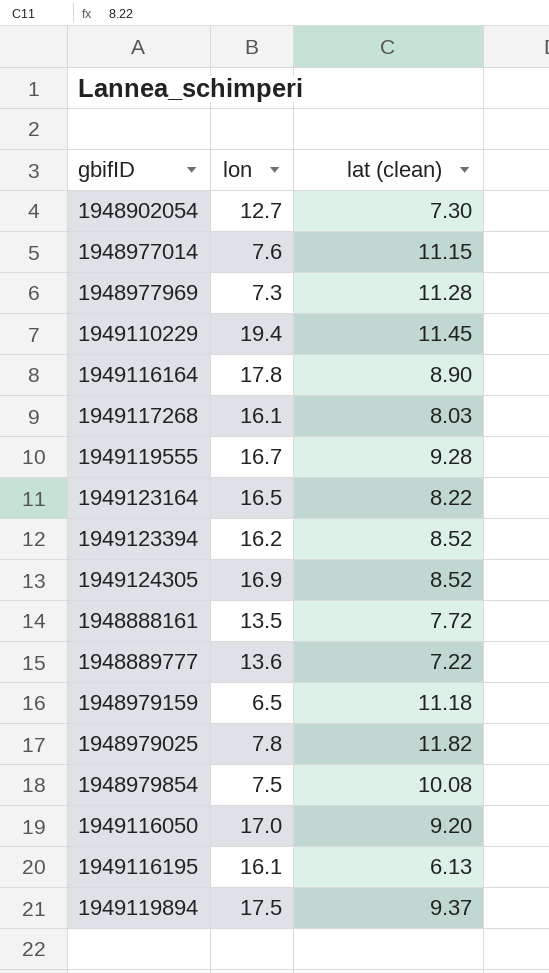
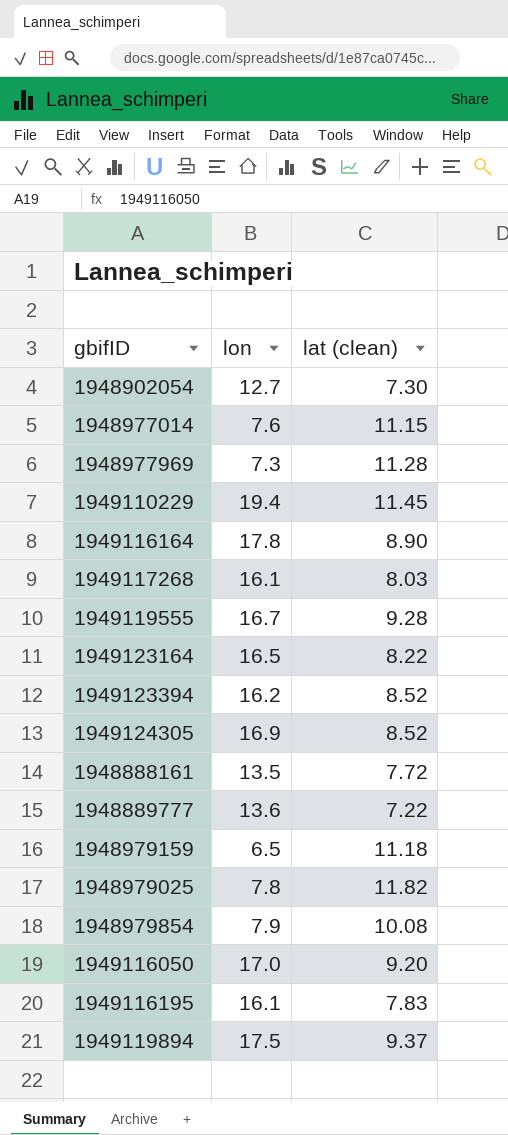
1948979854 | lon: 7.5 -> 7.9
1949116195 | lat (clean): 6.13 -> 7.83

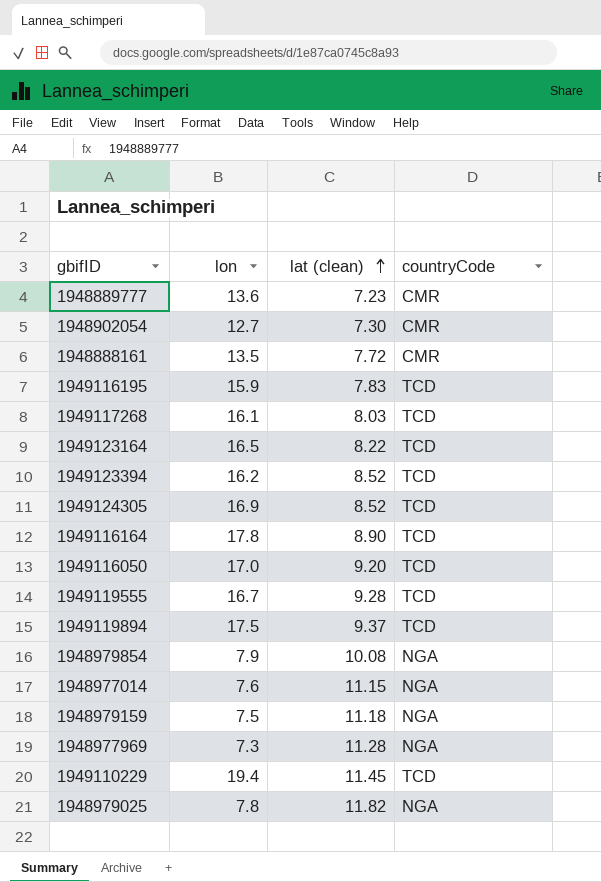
row order: none -> lat (clean) ascending
column countryCode | position: none -> 4
1948889777 | lat (clean): 7.22 -> 7.23
1949116195 | lon: 16.1 -> 15.9
1948979159 | lon: 6.5 -> 7.5

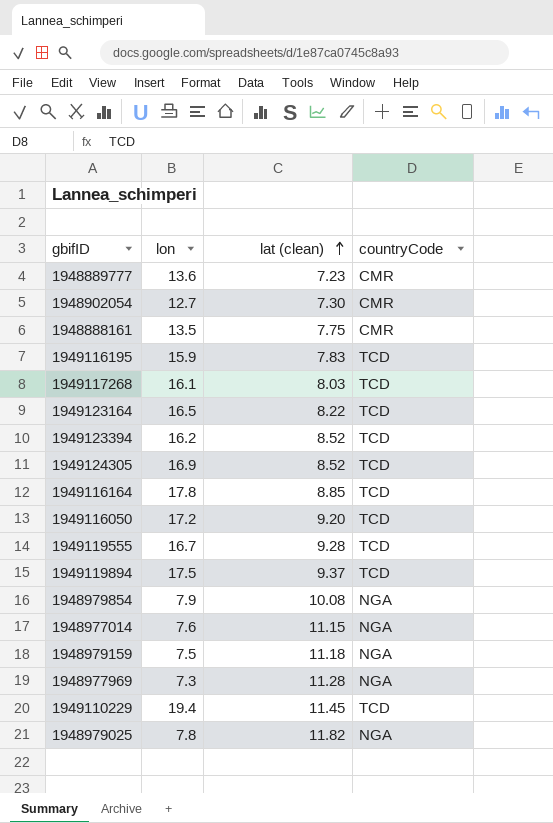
1948888161 | lat (clean): 7.72 -> 7.75
1949116164 | lat (clean): 8.90 -> 8.85
1949116050 | lon: 17.0 -> 17.2

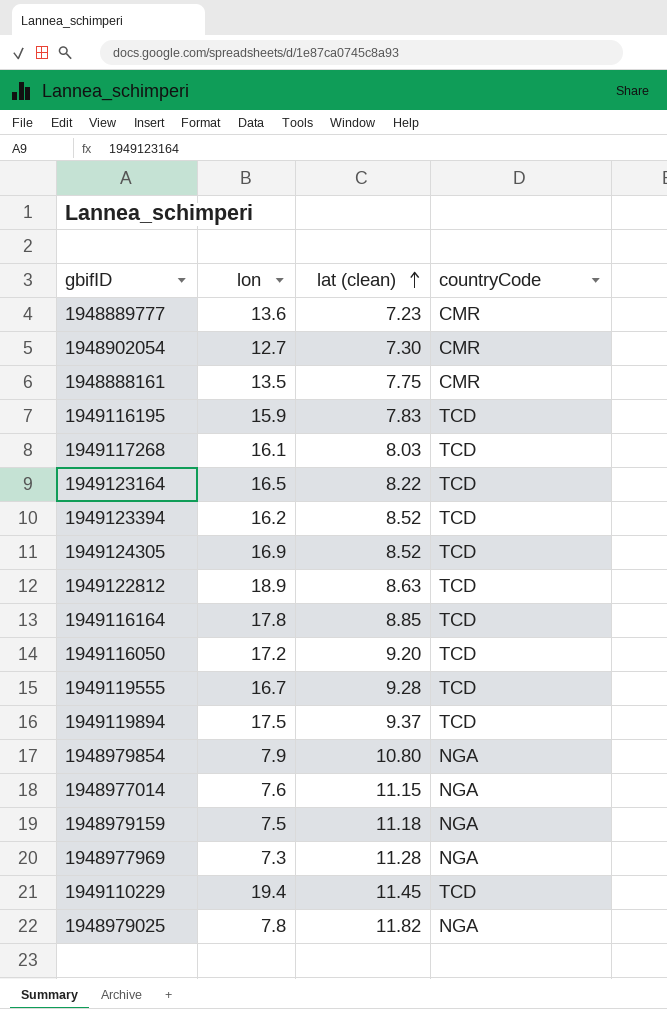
row 1949122812: none -> 18.9 | 8.63 | TCD
1948979854 | lat (clean): 10.08 -> 10.80

